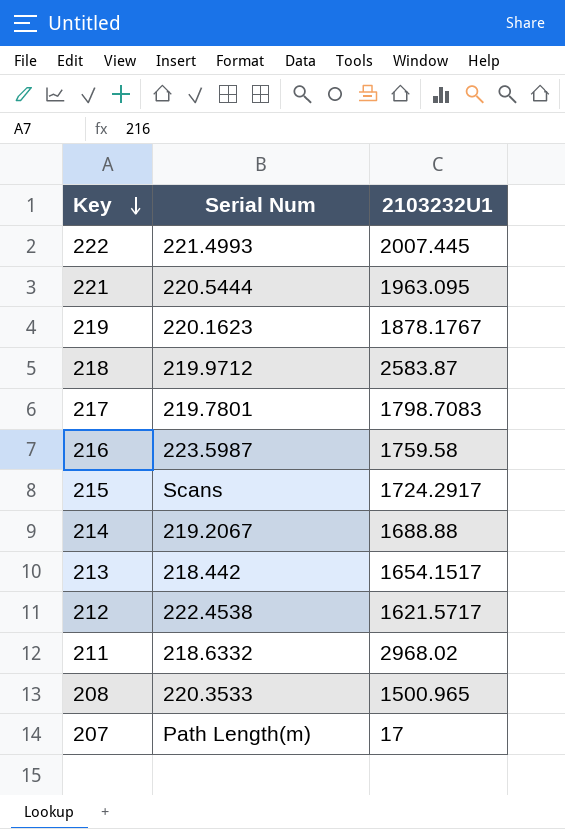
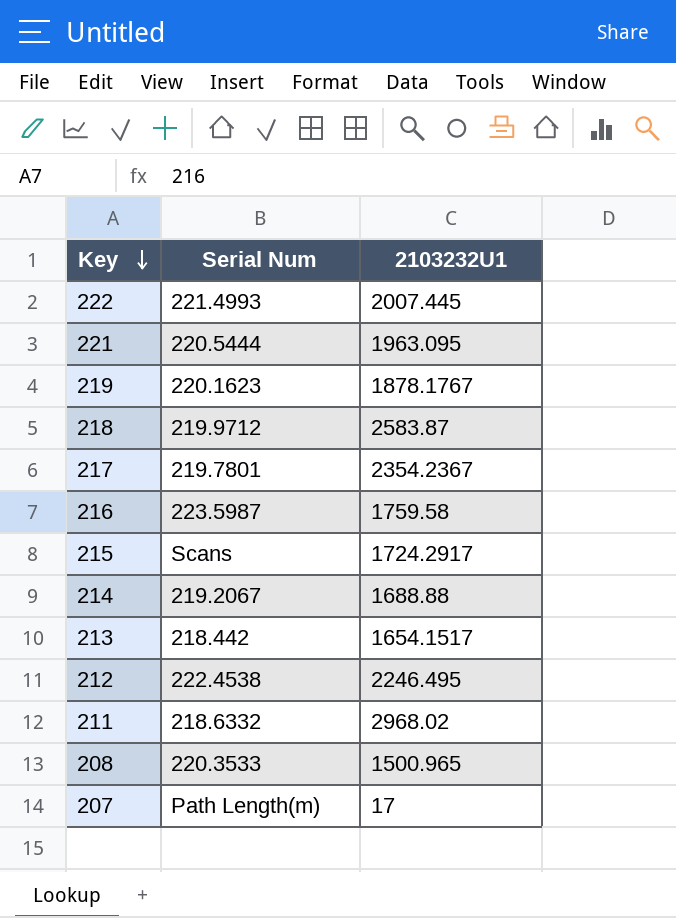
217 | 2103232U1: 1798.7083 -> 2354.2367
212 | 2103232U1: 1621.5717 -> 2246.495

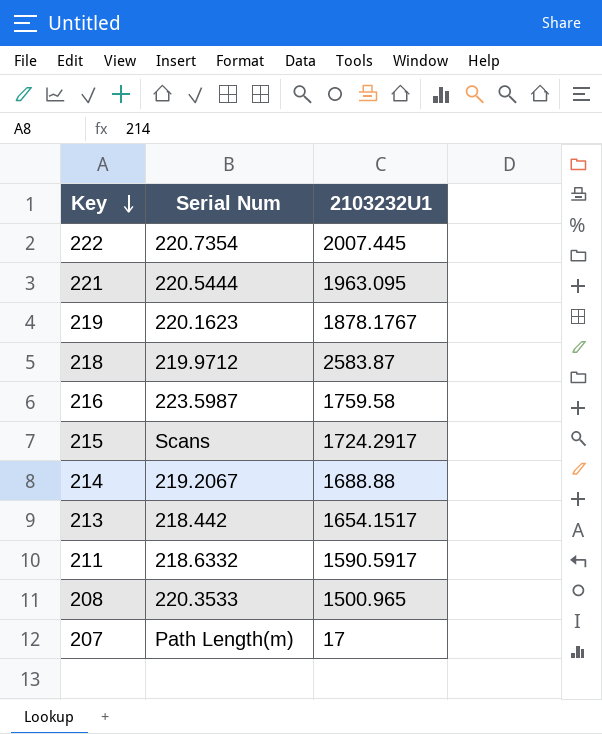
row 217: 219.7801 | 2354.2367 -> none
row 212: 222.4538 | 2246.495 -> none
222 | Serial Num: 221.4993 -> 220.7354
211 | 2103232U1: 2968.02 -> 1590.5917

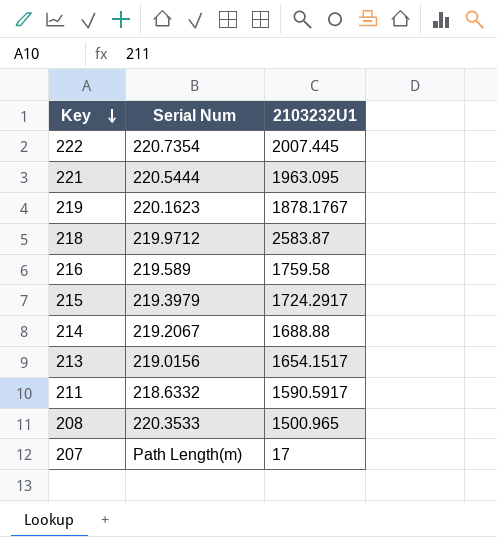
216 | Serial Num: 223.5987 -> 219.589
215 | Serial Num: Scans -> 219.3979
213 | Serial Num: 218.442 -> 219.0156

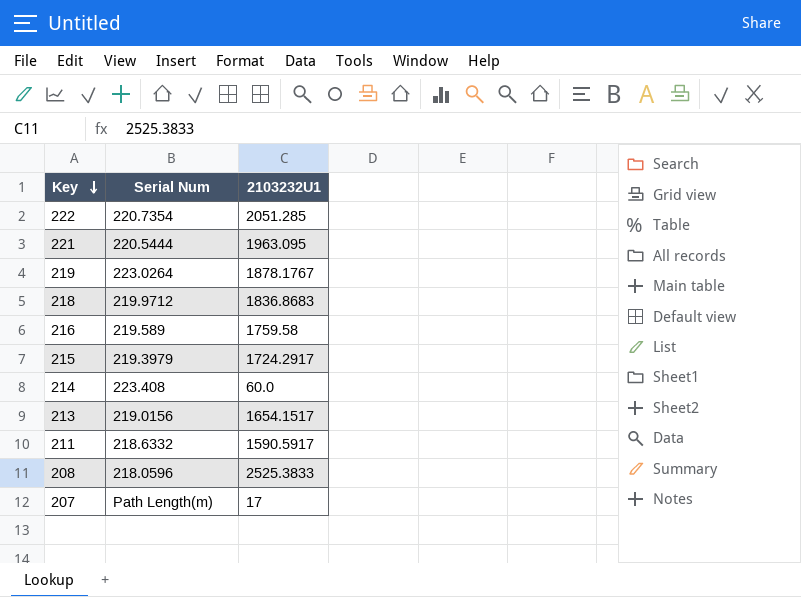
222 | 2103232U1: 2007.445 -> 2051.285
219 | Serial Num: 220.1623 -> 223.0264
218 | 2103232U1: 2583.87 -> 1836.8683
214 | Serial Num: 219.2067 -> 223.408
214 | 2103232U1: 1688.88 -> 60.0
208 | Serial Num: 220.3533 -> 218.0596
208 | 2103232U1: 1500.965 -> 2525.3833

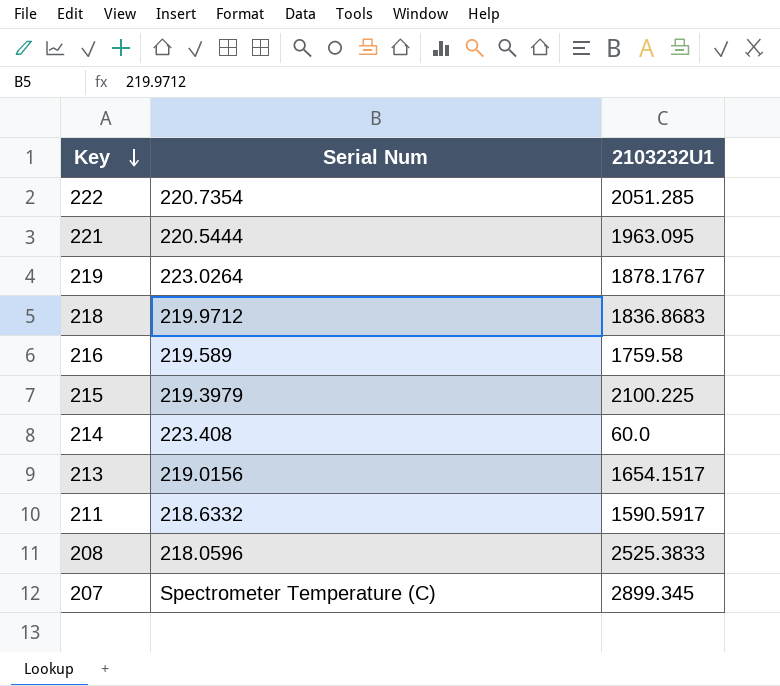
215 | 2103232U1: 1724.2917 -> 2100.225
207 | Serial Num: Path Length(m) -> Spectrometer Temperature (C)
207 | 2103232U1: 17 -> 2899.345

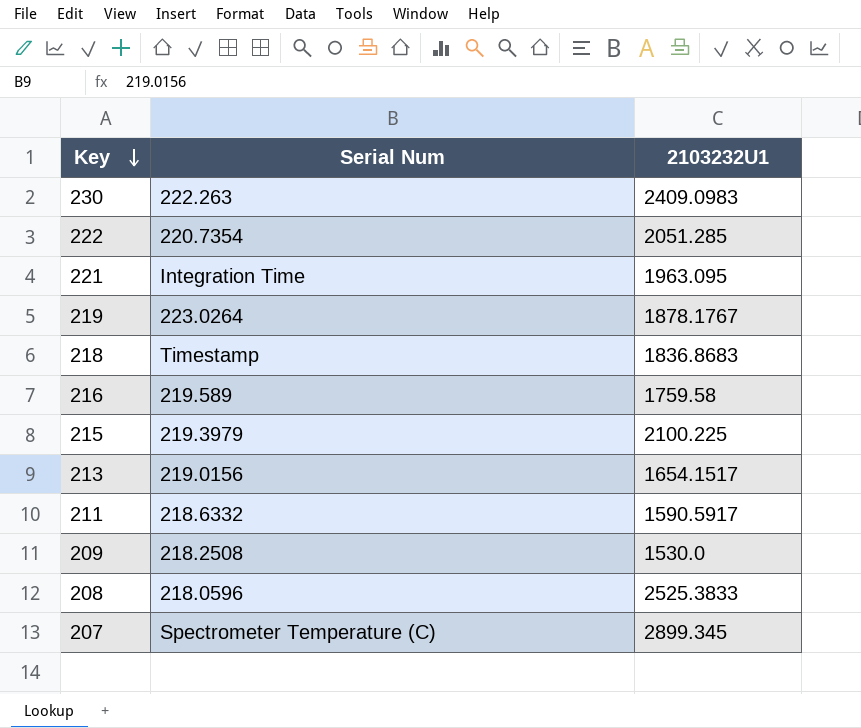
row 214: 223.408 | 60.0 -> none
row 230: none -> 222.263 | 2409.0983
221 | Serial Num: 220.5444 -> Integration Time
218 | Serial Num: 219.9712 -> Timestamp
row 209: none -> 218.2508 | 1530.0

